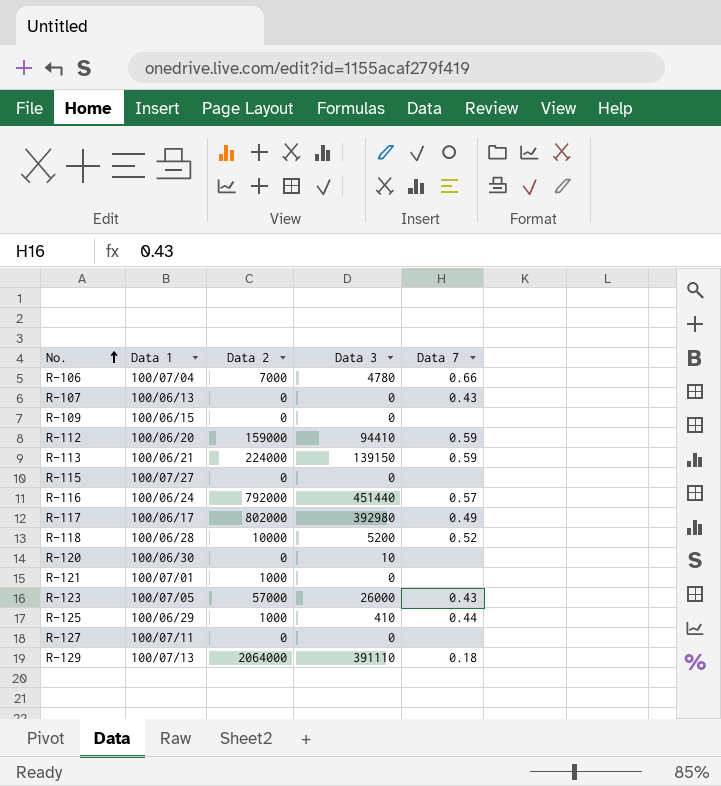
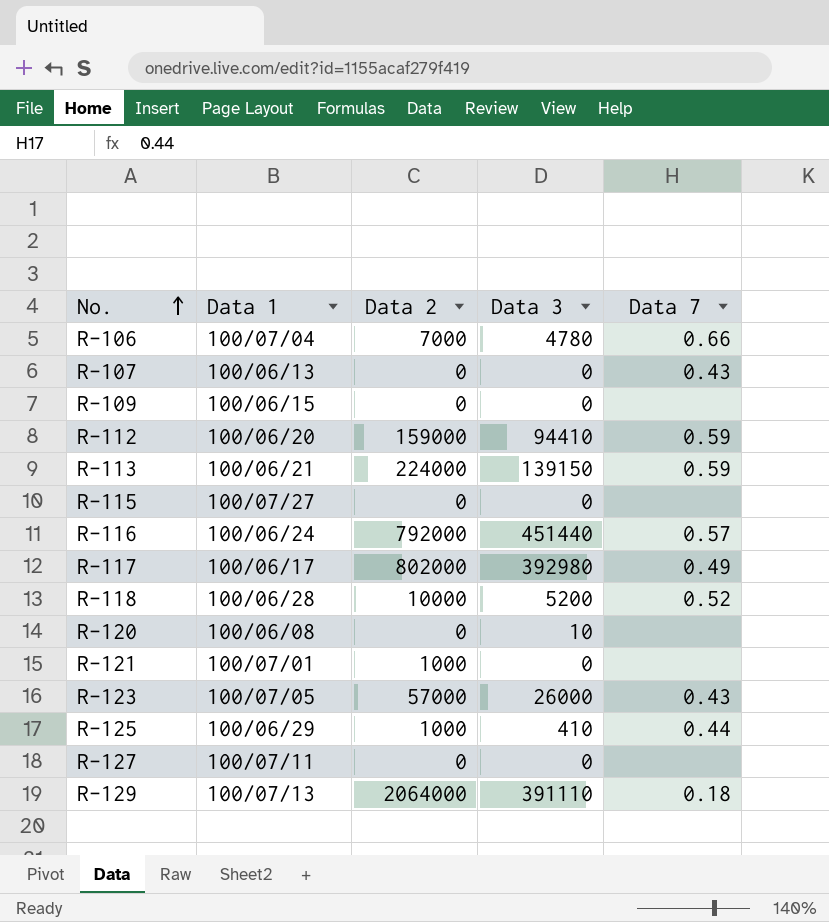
R-120 | Data 1: 100/06/30 -> 100/06/08

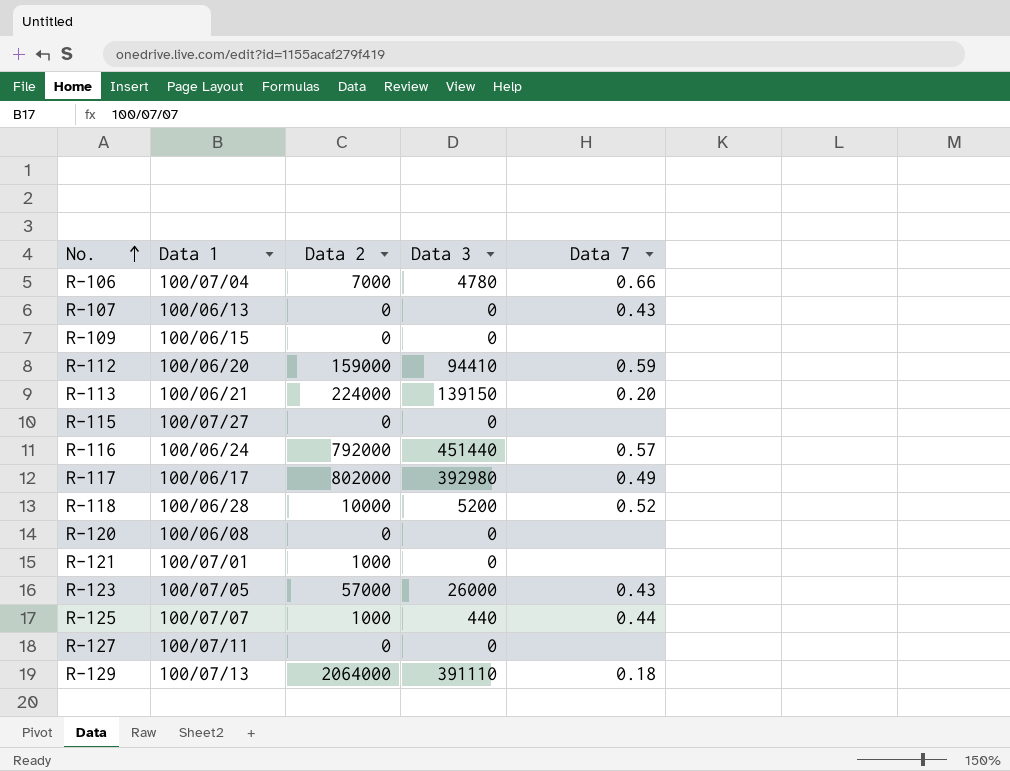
R-113 | Data 7: 0.59 -> 0.20
R-120 | Data 3: 10 -> 0
R-125 | Data 1: 100/06/29 -> 100/07/07
R-125 | Data 3: 410 -> 440

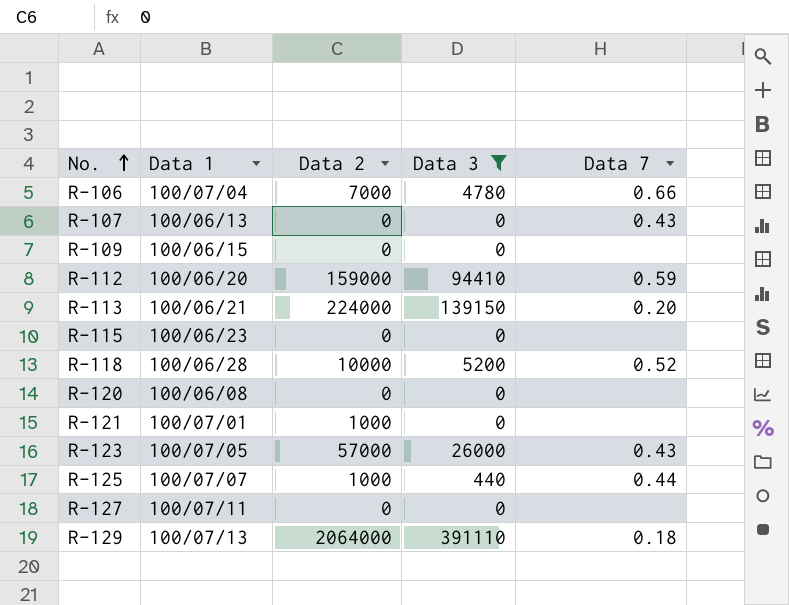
filter: none -> Data 3 <= 391110
R-115 | Data 1: 100/07/27 -> 100/06/23

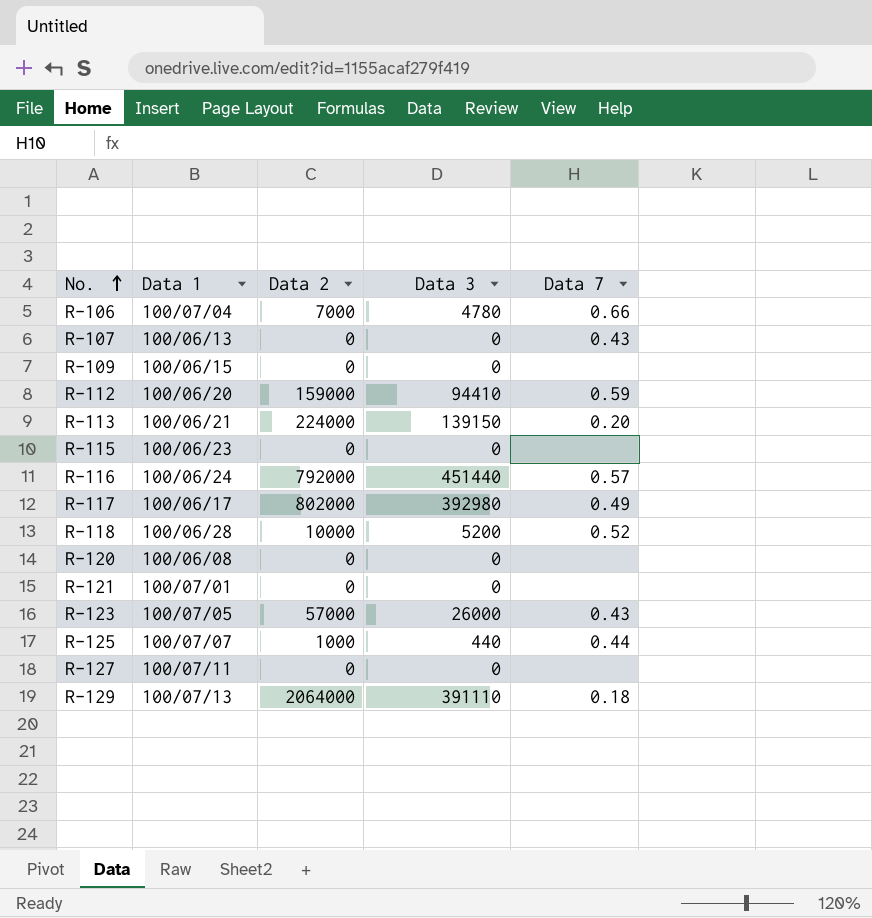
filter: Data 3 <= 391110 -> none
R-121 | Data 2: 1000 -> 0

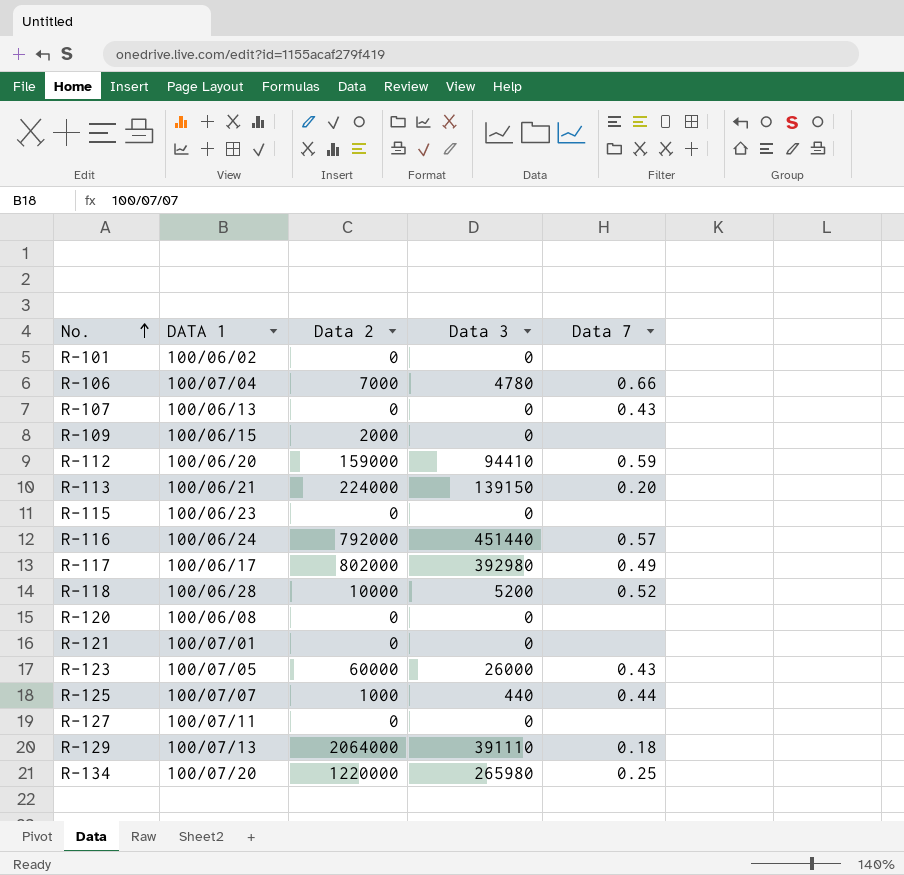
column name: Data 1 -> DATA 1
row R-101: none -> 100/06/02 | 0 | 0 | none
R-109 | Data 2: 0 -> 2000
R-123 | Data 2: 57000 -> 60000
row R-134: none -> 100/07/20 | 1220000 | 265980 | 0.25

